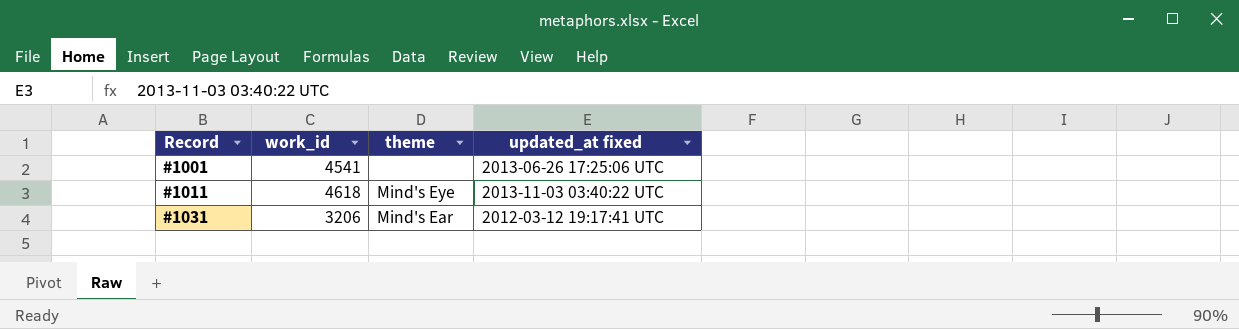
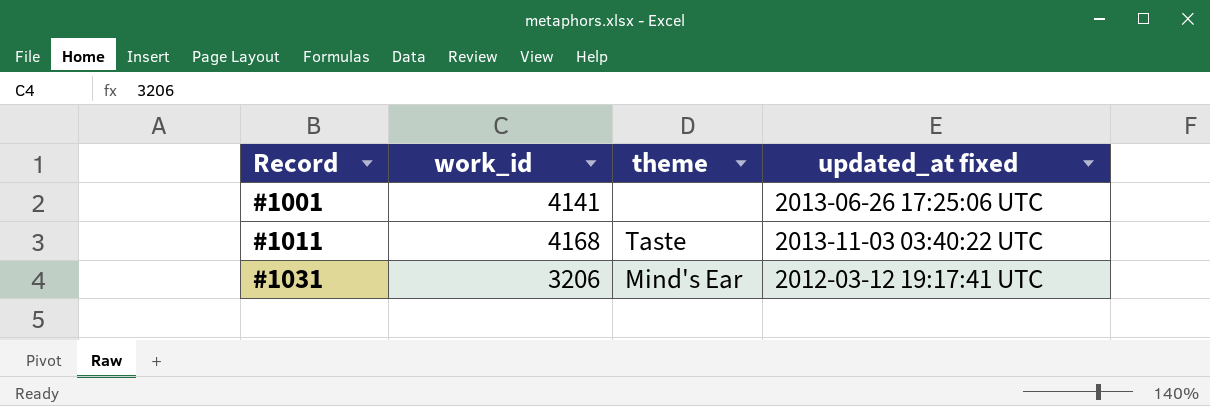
#1001 | work_id: 4541 -> 4141
#1011 | work_id: 4618 -> 4168
#1011 | theme: Mind's Eye -> Taste

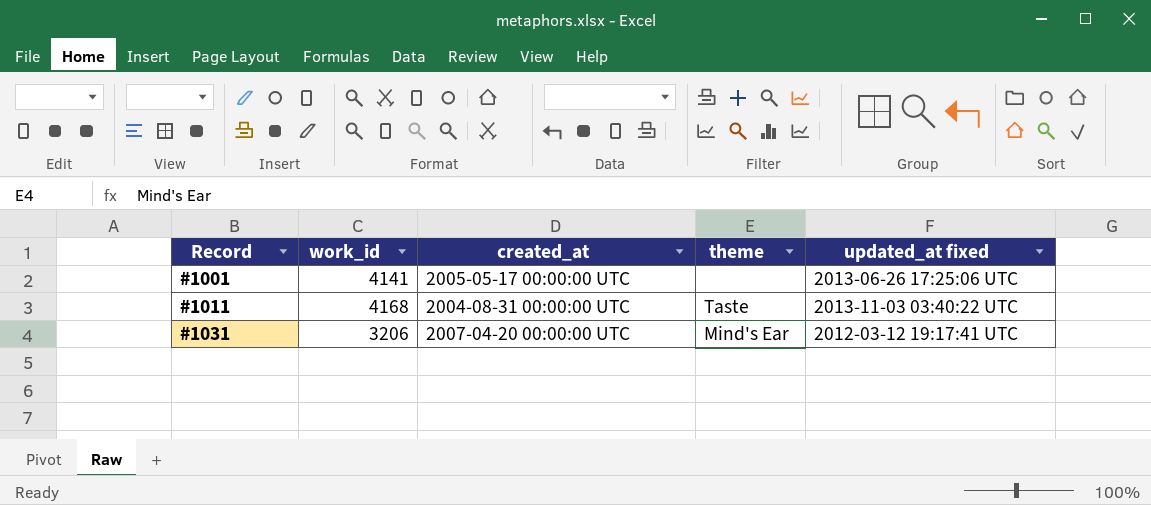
column created_at | position: none -> 3

